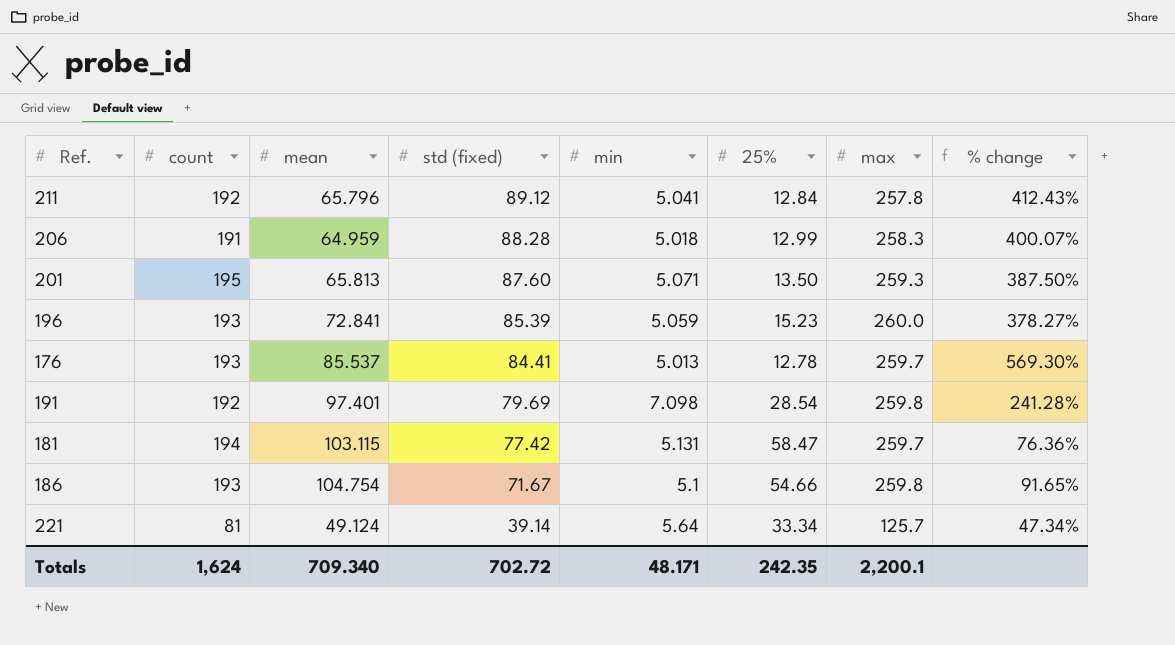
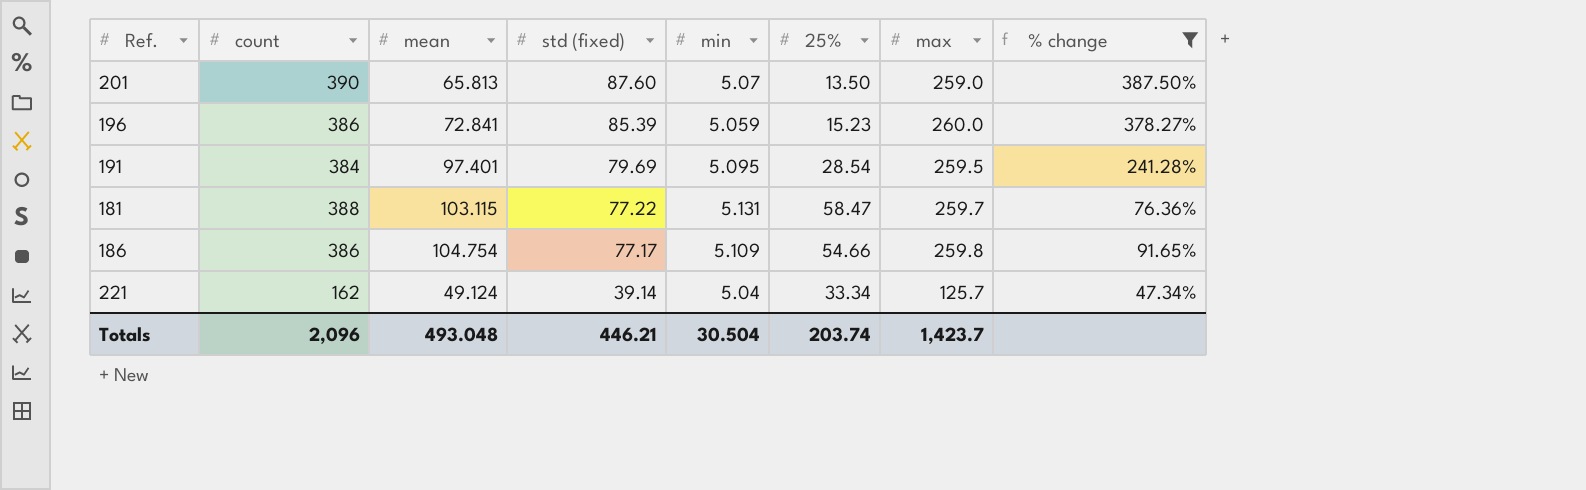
filter: none -> % change <= 387.50%
201 | count: 195 -> 390
201 | min: 5.071 -> 5.07
201 | max: 259.3 -> 259.0
196 | count: 193 -> 386
191 | count: 192 -> 384
191 | min: 7.098 -> 5.095
191 | max: 259.8 -> 259.5
181 | count: 194 -> 388
181 | std (fixed): 77.42 -> 77.22
186 | count: 193 -> 386
186 | std (fixed): 71.67 -> 77.17
186 | min: 5.1 -> 5.109
221 | count: 81 -> 162
221 | min: 5.64 -> 5.04
Totals | count: 1,624 -> 2,096
Totals | mean: 709.340 -> 493.048
Totals | std (fixed): 702.72 -> 446.21
Totals | min: 48.171 -> 30.504
Totals | 25%: 242.35 -> 203.74
Totals | max: 2,200.1 -> 1,423.7

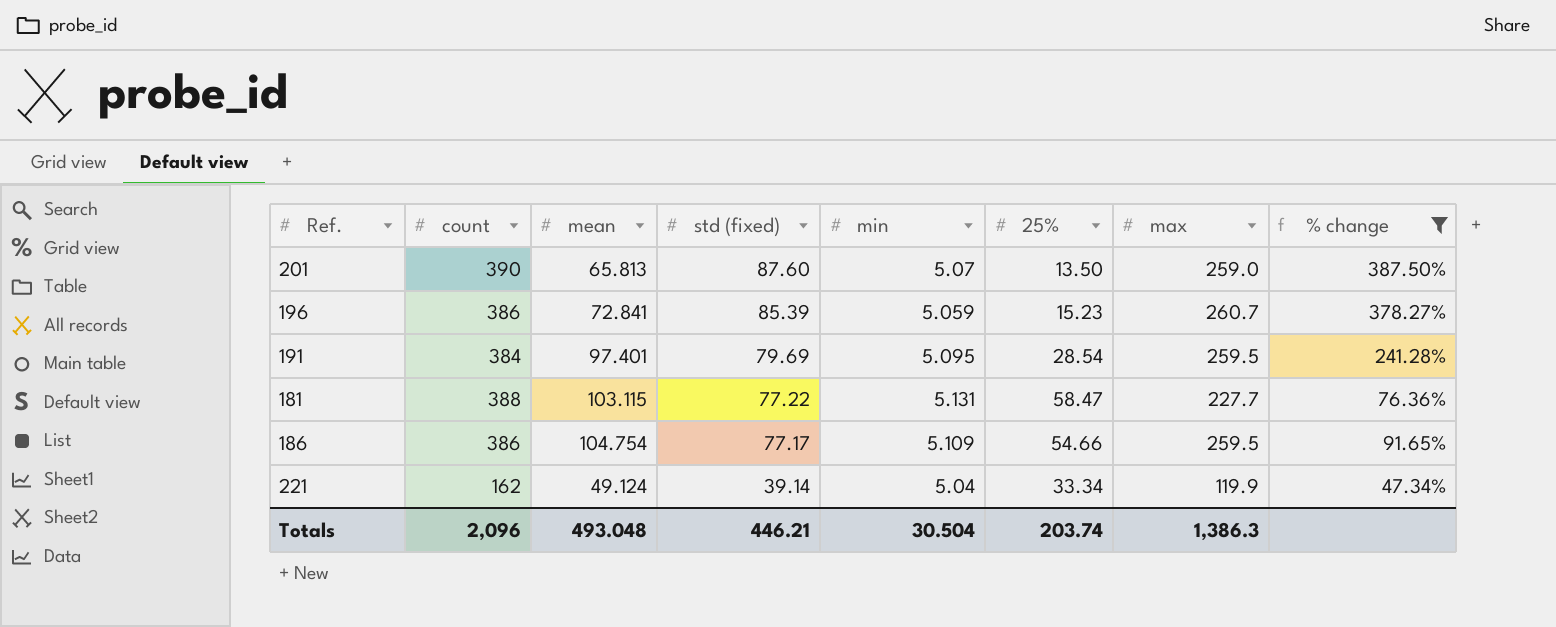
196 | max: 260.0 -> 260.7
181 | max: 259.7 -> 227.7
186 | max: 259.8 -> 259.5
221 | max: 125.7 -> 119.9
Totals | max: 1,423.7 -> 1,386.3

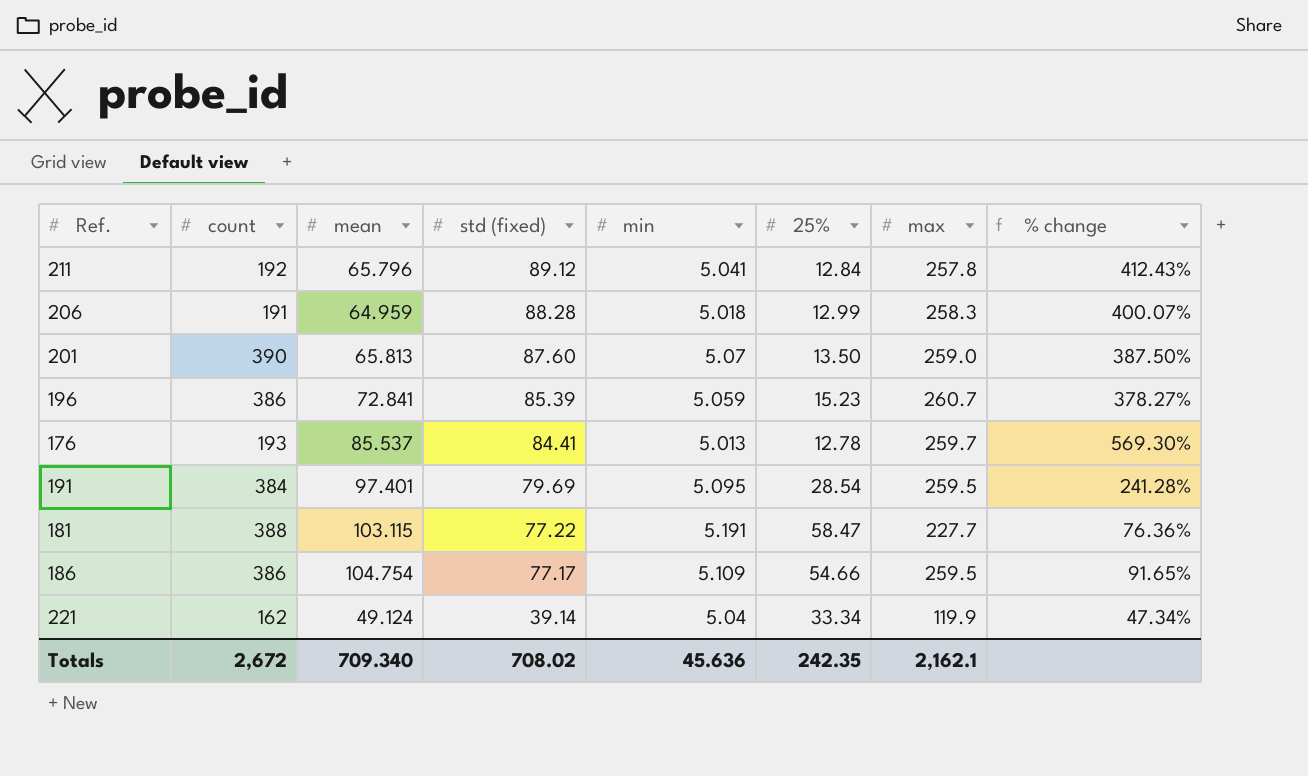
filter: % change <= 387.50% -> none
181 | min: 5.131 -> 5.191
Totals | count: 2,096 -> 2,672
Totals | mean: 493.048 -> 709.340
Totals | std (fixed): 446.21 -> 708.02
Totals | min: 30.504 -> 45.636
Totals | 25%: 203.74 -> 242.35
Totals | max: 1,386.3 -> 2,162.1

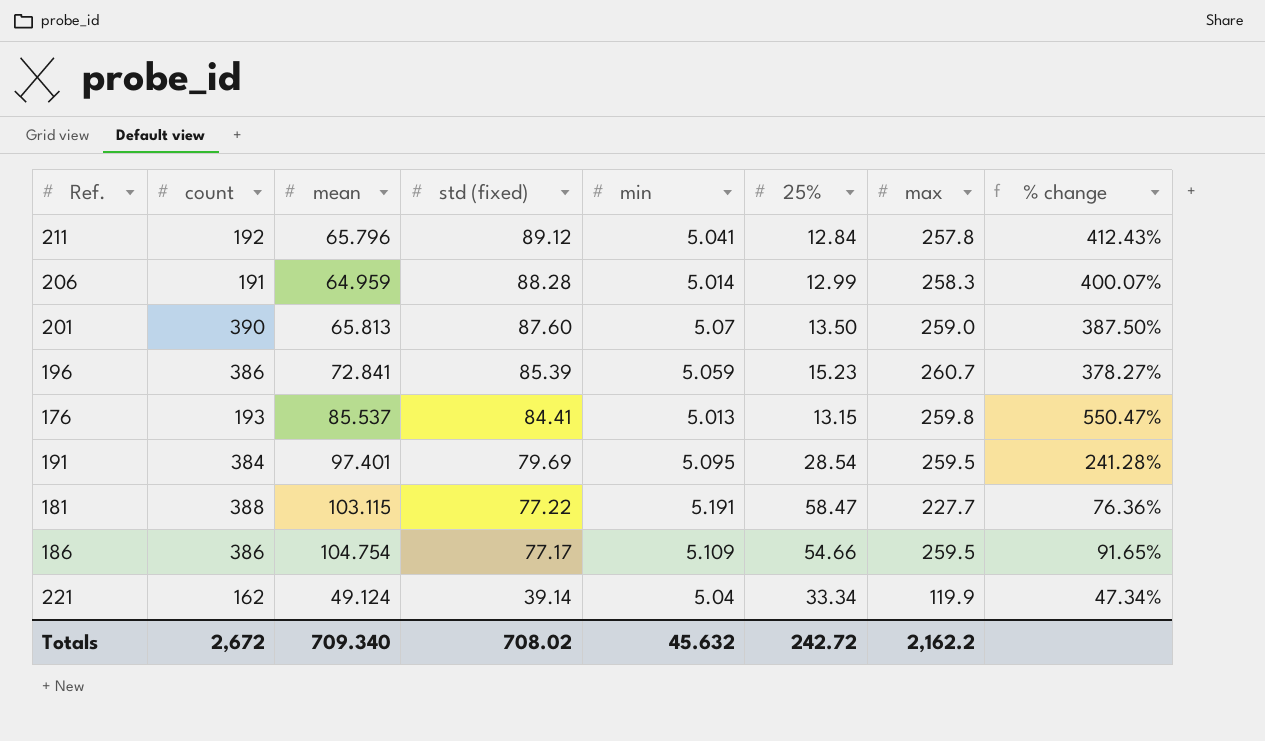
206 | min: 5.018 -> 5.014
176 | 25%: 12.78 -> 13.15
176 | max: 259.7 -> 259.8
176 | % change: 569.30% -> 550.47%
Totals | min: 45.636 -> 45.632
Totals | 25%: 242.35 -> 242.72
Totals | max: 2,162.1 -> 2,162.2

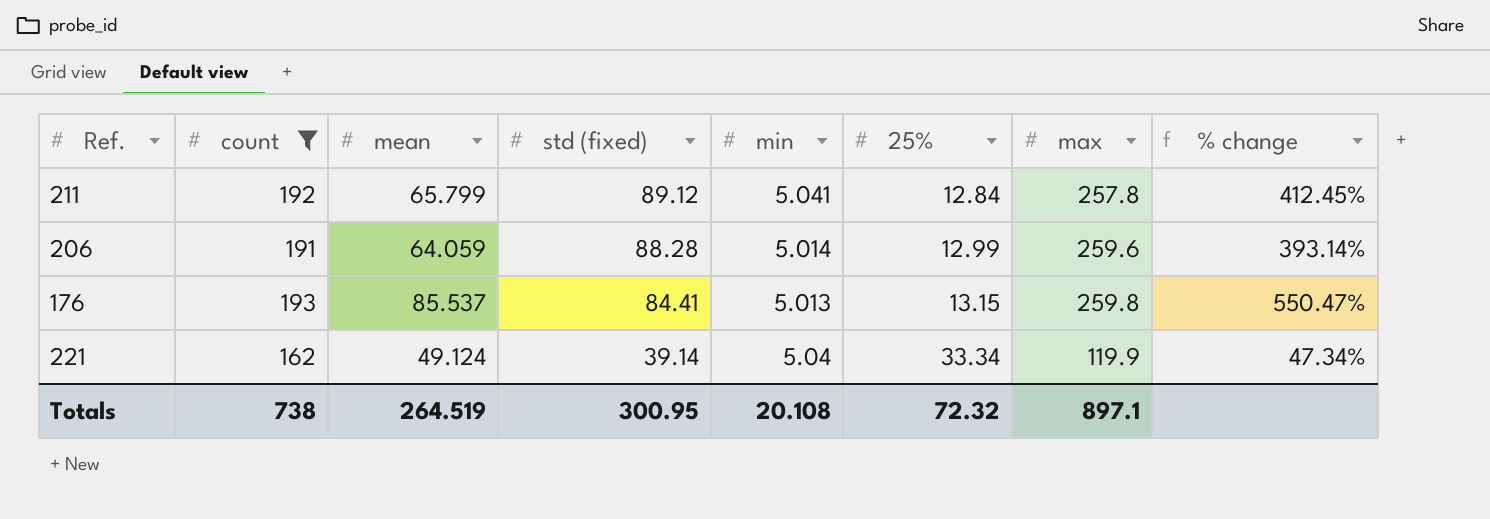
filter: none -> count <= 193
211 | mean: 65.796 -> 65.799
211 | % change: 412.43% -> 412.45%
206 | mean: 64.959 -> 64.059
206 | max: 258.3 -> 259.6
206 | % change: 400.07% -> 393.14%
Totals | count: 2,672 -> 738
Totals | mean: 709.340 -> 264.519
Totals | std (fixed): 708.02 -> 300.95
Totals | min: 45.632 -> 20.108
Totals | 25%: 242.72 -> 72.32
Totals | max: 2,162.2 -> 897.1

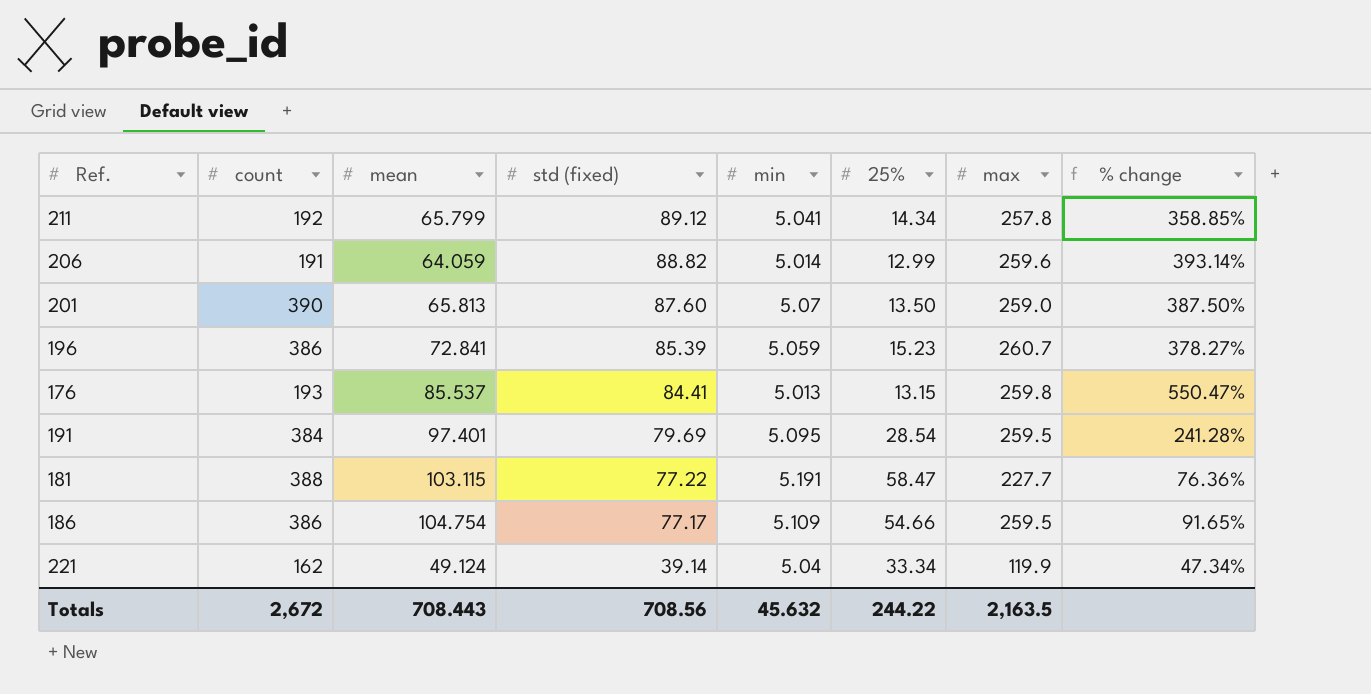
filter: count <= 193 -> none
211 | 25%: 12.84 -> 14.34
211 | % change: 412.45% -> 358.85%
206 | std (fixed): 88.28 -> 88.82
Totals | count: 738 -> 2,672
Totals | mean: 264.519 -> 708.443
Totals | std (fixed): 300.95 -> 708.56
Totals | min: 20.108 -> 45.632
Totals | 25%: 72.32 -> 244.22
Totals | max: 897.1 -> 2,163.5

